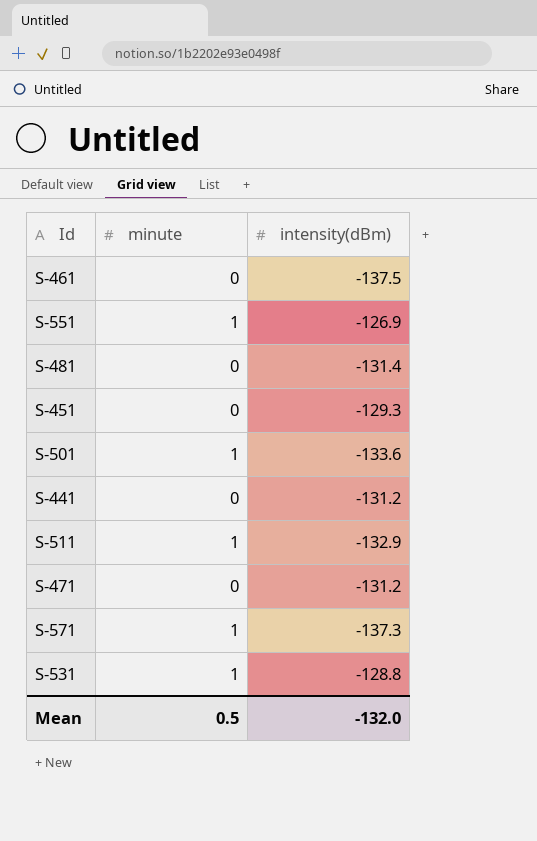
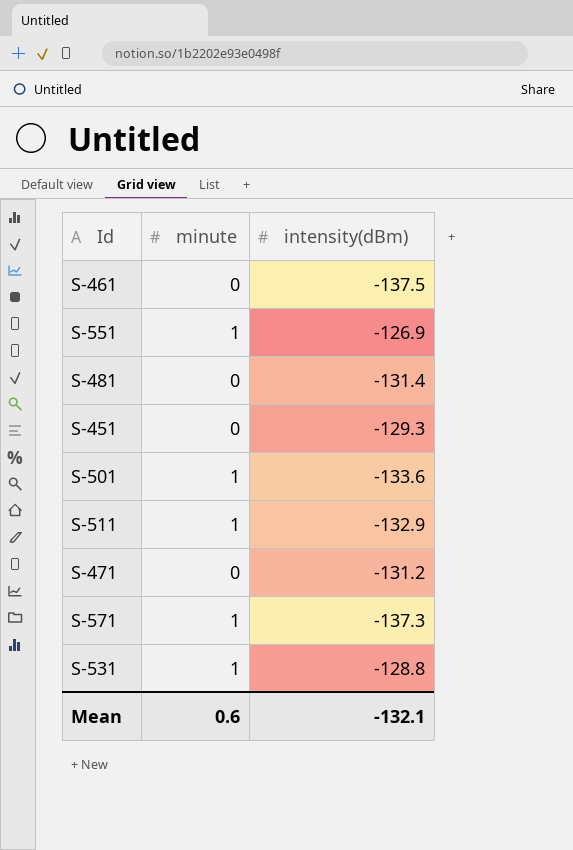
row S-441: 0 | -131.2 -> none
Mean | minute: 0.5 -> 0.6
Mean | intensity(dBm): -132.0 -> -132.1

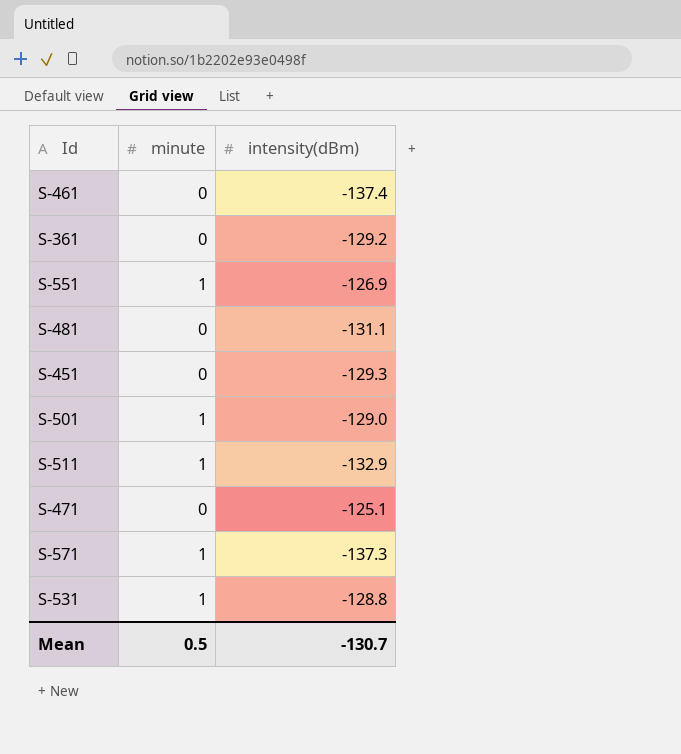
S-461 | intensity(dBm): -137.5 -> -137.4
row S-361: none -> 0 | -129.2
S-481 | intensity(dBm): -131.4 -> -131.1
S-501 | intensity(dBm): -133.6 -> -129.0
S-471 | intensity(dBm): -131.2 -> -125.1
Mean | minute: 0.6 -> 0.5
Mean | intensity(dBm): -132.1 -> -130.7

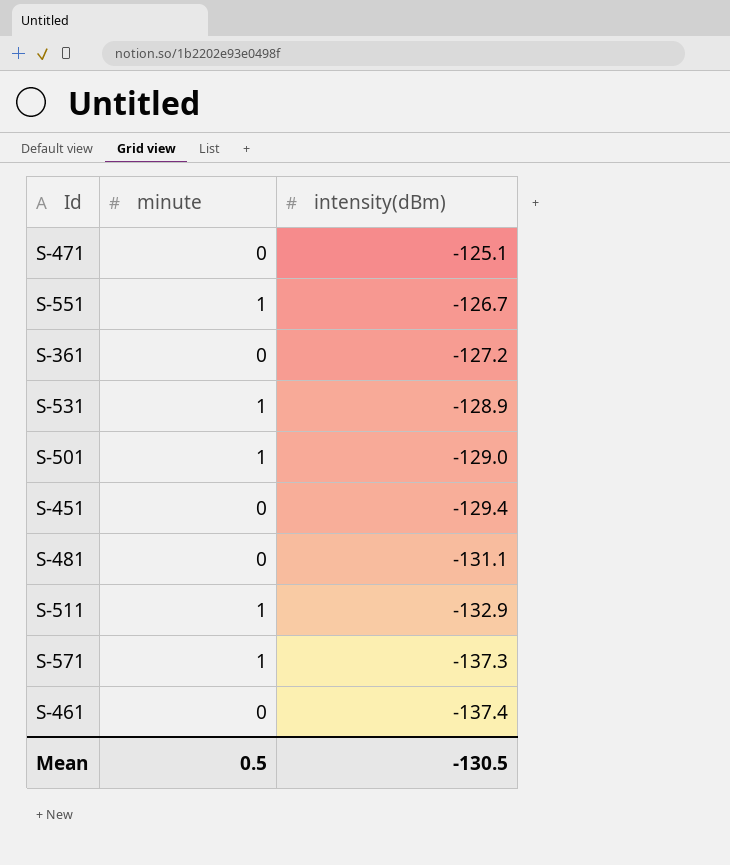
row order: none -> intensity(dBm) descending
S-551 | intensity(dBm): -126.9 -> -126.7
S-361 | intensity(dBm): -129.2 -> -127.2
S-531 | intensity(dBm): -128.8 -> -128.9
S-451 | intensity(dBm): -129.3 -> -129.4
Mean | intensity(dBm): -130.7 -> -130.5

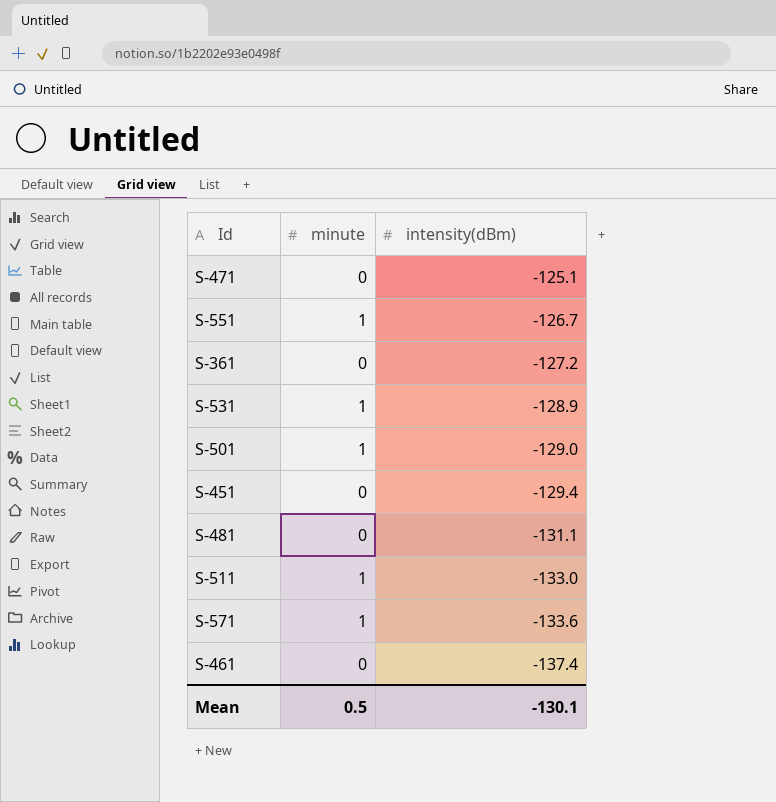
S-511 | intensity(dBm): -132.9 -> -133.0
S-571 | intensity(dBm): -137.3 -> -133.6
Mean | intensity(dBm): -130.5 -> -130.1

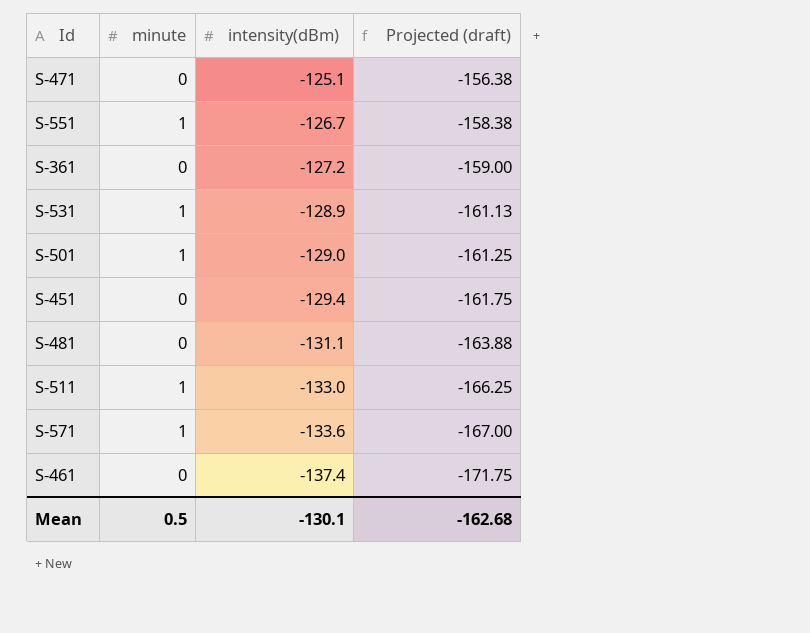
column Projected (draft) | formula: none -> [intensity(dBm)] * 1.25

